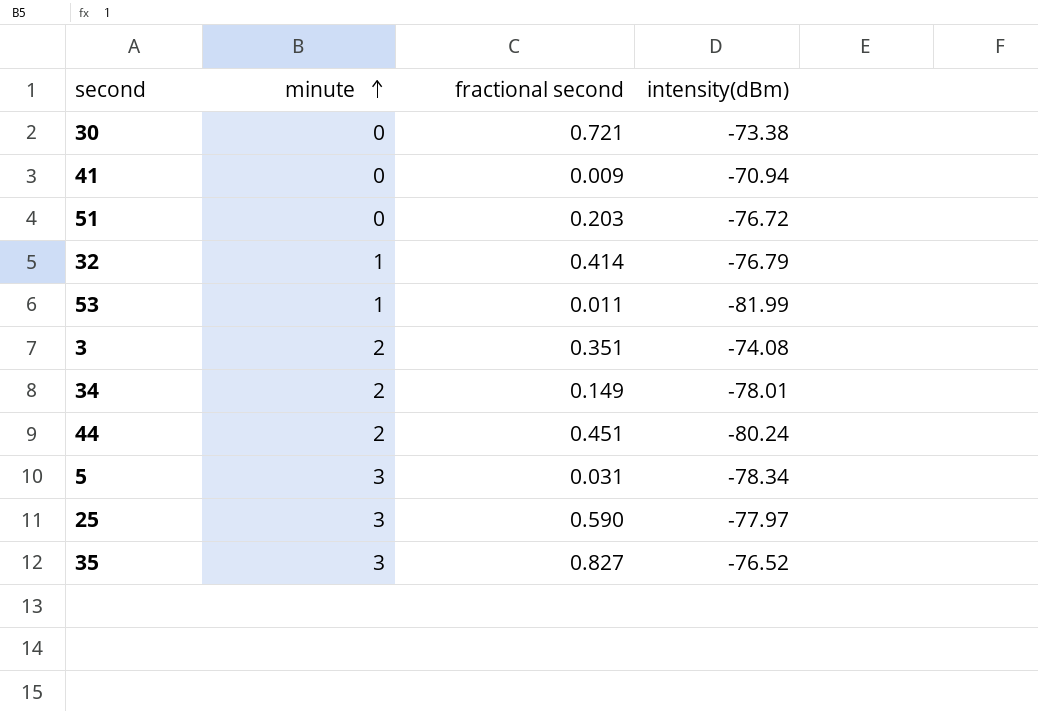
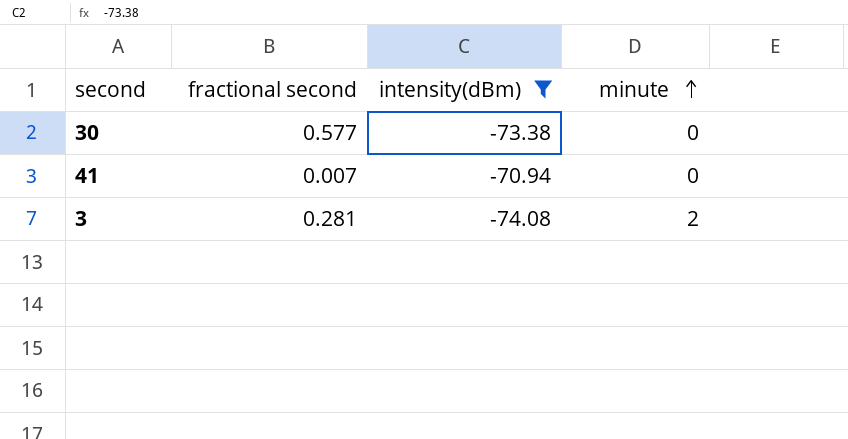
filter: none -> intensity(dBm) >= -74.08
column minute | position: 2 -> 4
30 | fractional second: 0.721 -> 0.577
41 | fractional second: 0.009 -> 0.007
3 | fractional second: 0.351 -> 0.281

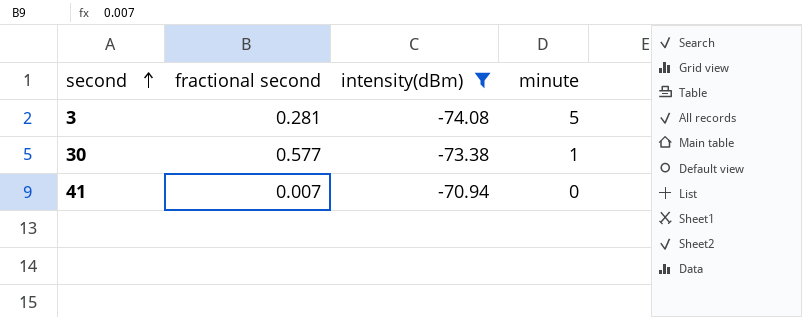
row order: minute ascending -> second ascending
3 | minute: 2 -> 5
30 | minute: 0 -> 1

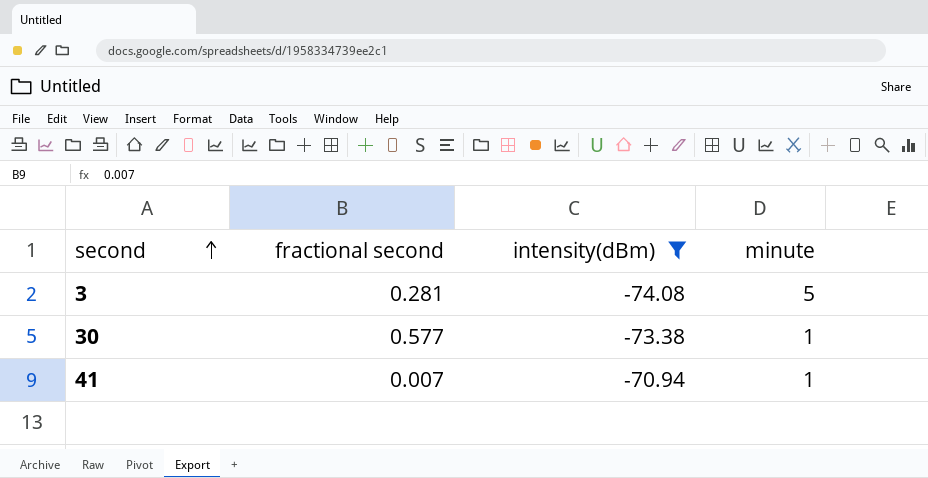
41 | minute: 0 -> 1

